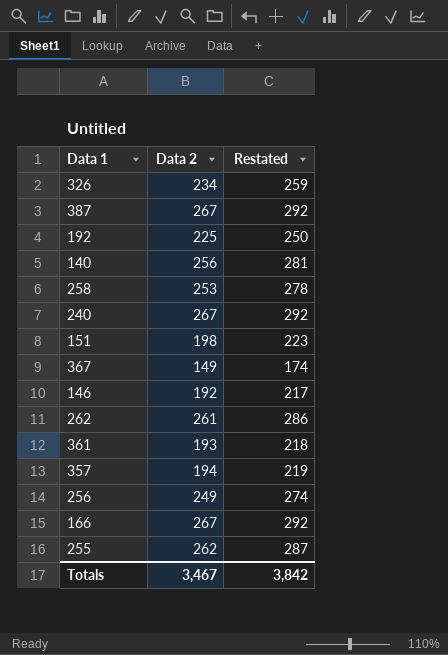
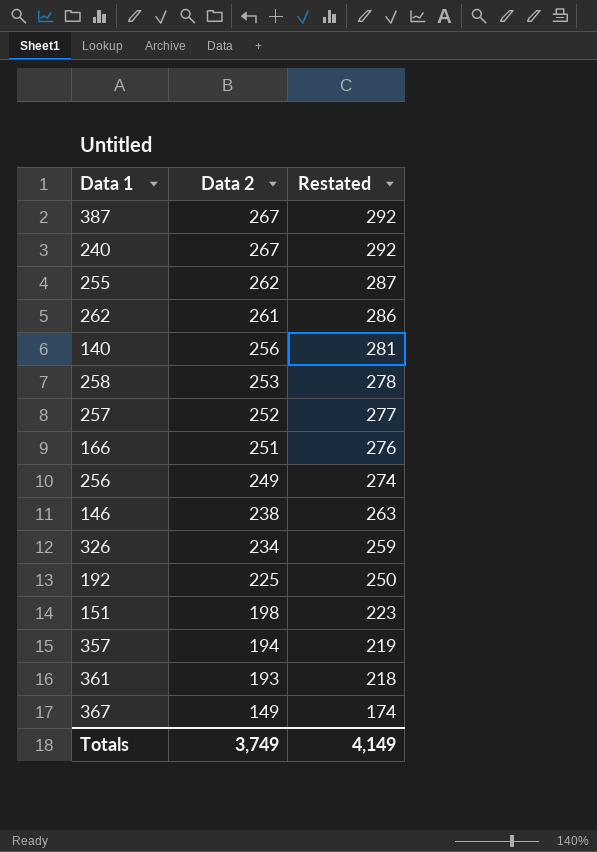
row order: none -> Data 2 descending
row 257: none -> 252 | 277
166 | Data 2: 267 -> 251
166 | Restated: 292 -> 276
146 | Data 2: 192 -> 238
146 | Restated: 217 -> 263
Totals | Data 2: 3,467 -> 3,749
Totals | Restated: 3,842 -> 4,149

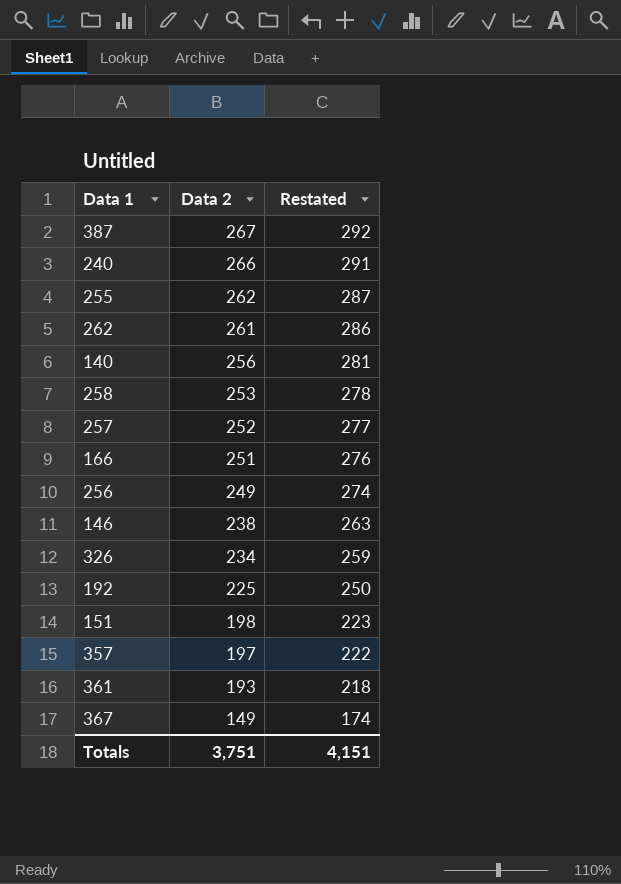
240 | Data 2: 267 -> 266
240 | Restated: 292 -> 291
357 | Data 2: 194 -> 197
357 | Restated: 219 -> 222
Totals | Data 2: 3,749 -> 3,751
Totals | Restated: 4,149 -> 4,151

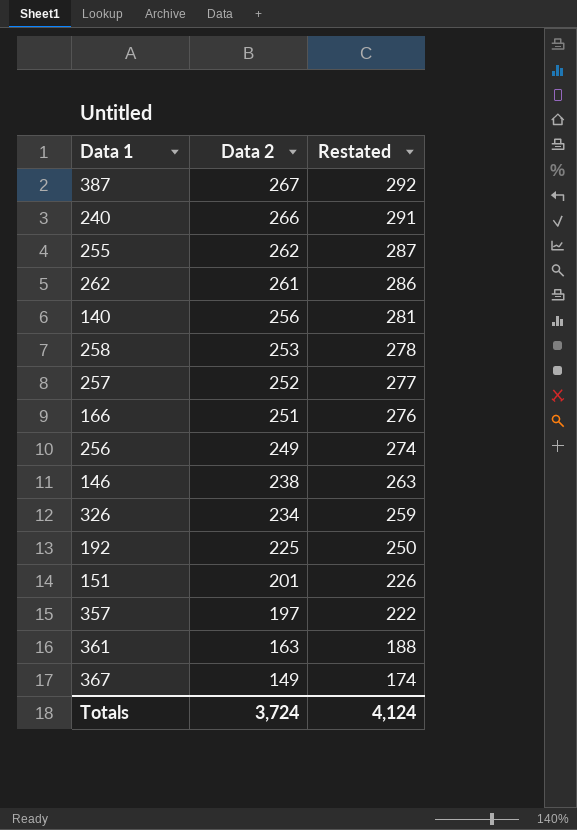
151 | Data 2: 198 -> 201
151 | Restated: 223 -> 226
361 | Data 2: 193 -> 163
361 | Restated: 218 -> 188
Totals | Data 2: 3,751 -> 3,724
Totals | Restated: 4,151 -> 4,124

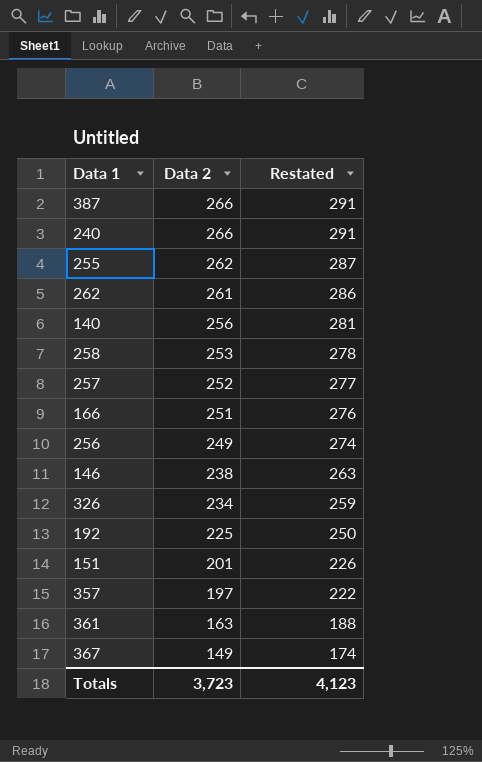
387 | Data 2: 267 -> 266
387 | Restated: 292 -> 291
Totals | Data 2: 3,724 -> 3,723
Totals | Restated: 4,124 -> 4,123

